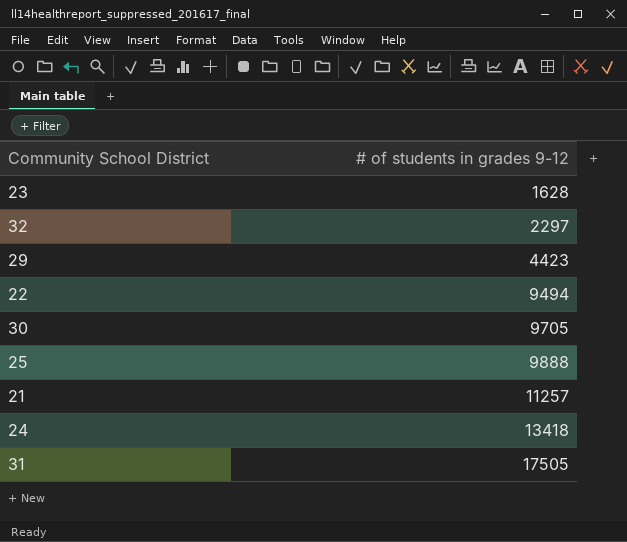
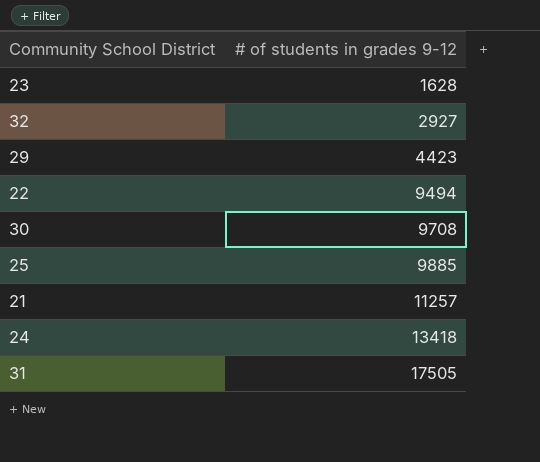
32 | # of students in grades 9-12: 2297 -> 2927
30 | # of students in grades 9-12: 9705 -> 9708
25 | # of students in grades 9-12: 9888 -> 9885

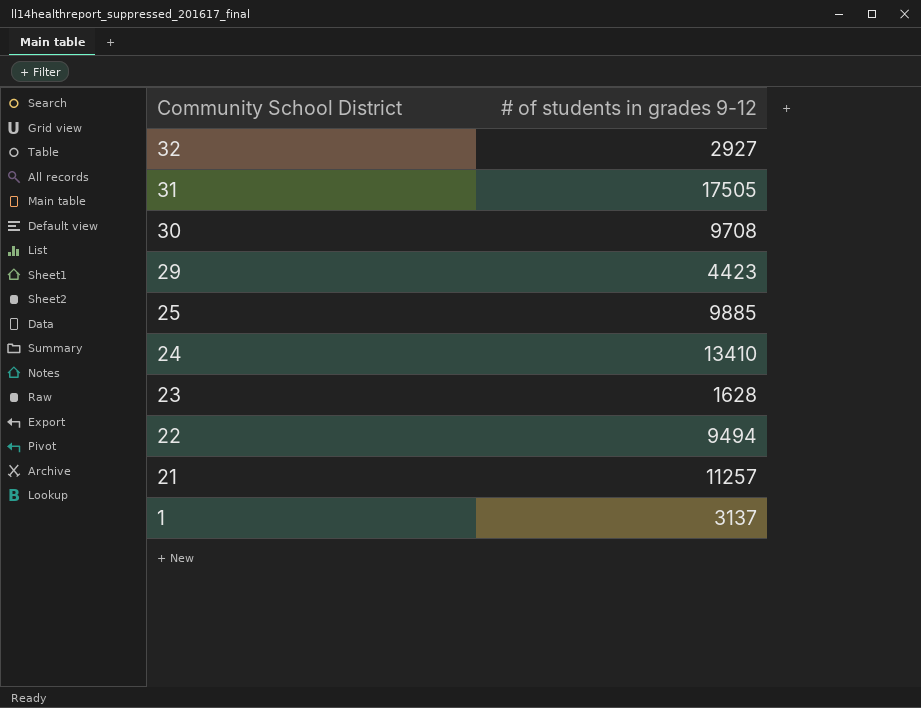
row order: # of students in grades 9-12 ascending -> Community School District descending
24 | # of students in grades 9-12: 13418 -> 13410
row 1: none -> 3137

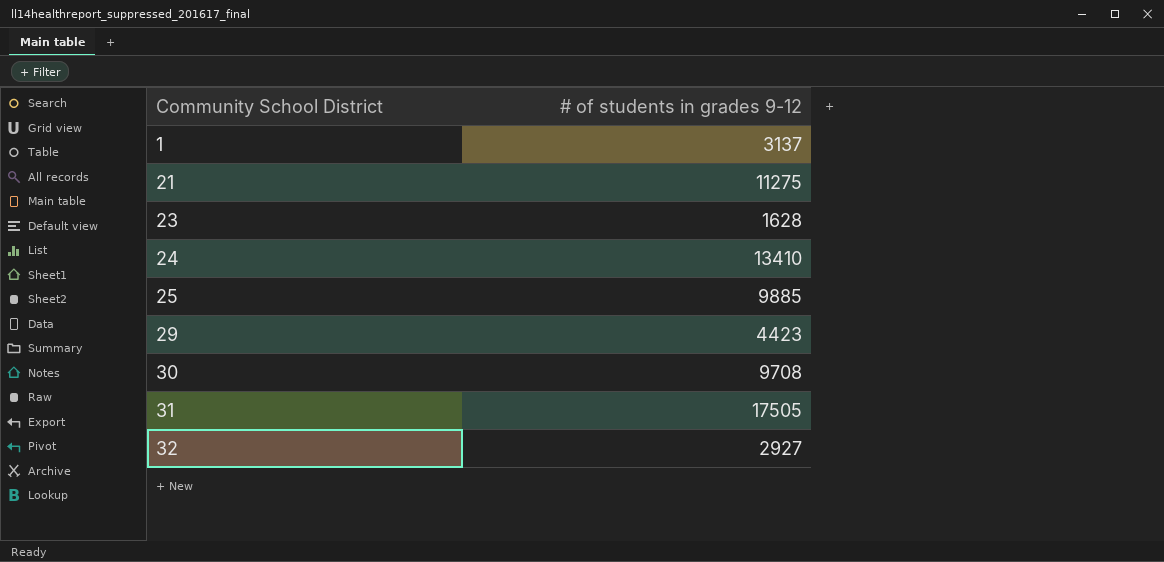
row order: Community School District descending -> Community School District ascending
row 22: 9494 -> none
21 | # of students in grades 9-12: 11257 -> 11275

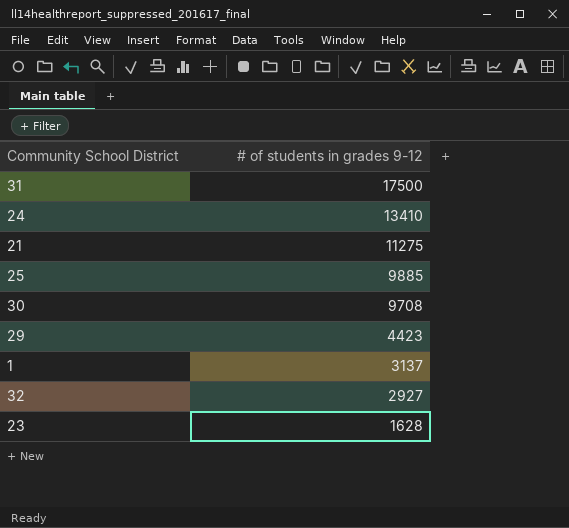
row order: Community School District ascending -> # of students in grades 9-12 descending
31 | # of students in grades 9-12: 17505 -> 17500

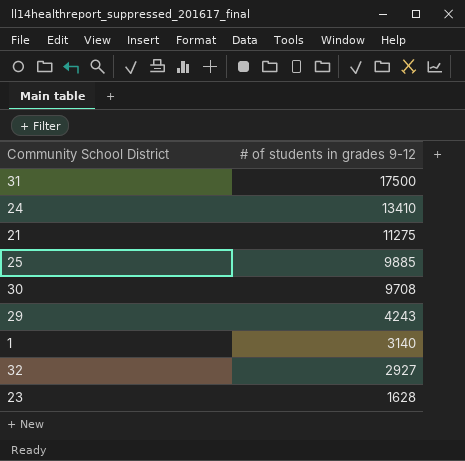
29 | # of students in grades 9-12: 4423 -> 4243
1 | # of students in grades 9-12: 3137 -> 3140

